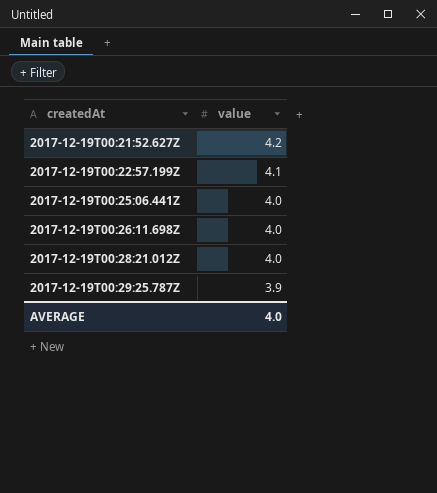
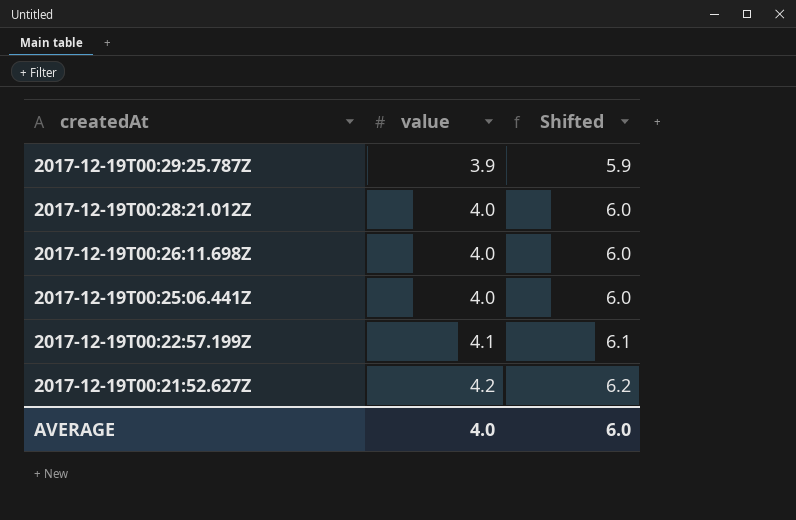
row order: createdAt ascending -> createdAt descending
column Shifted | formula: none -> [value] + 2

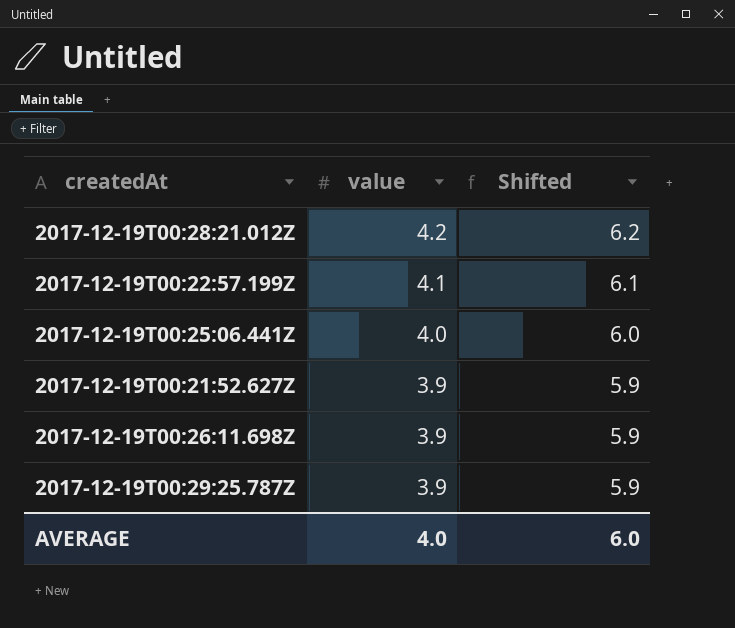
row order: createdAt descending -> value descending
2017-12-19T00:28:21.012Z | value: 4.0 -> 4.2
2017-12-19T00:28:21.012Z | Shifted: 6.0 -> 6.2
2017-12-19T00:21:52.627Z | value: 4.2 -> 3.9
2017-12-19T00:21:52.627Z | Shifted: 6.2 -> 5.9
2017-12-19T00:26:11.698Z | value: 4.0 -> 3.9
2017-12-19T00:26:11.698Z | Shifted: 6.0 -> 5.9

